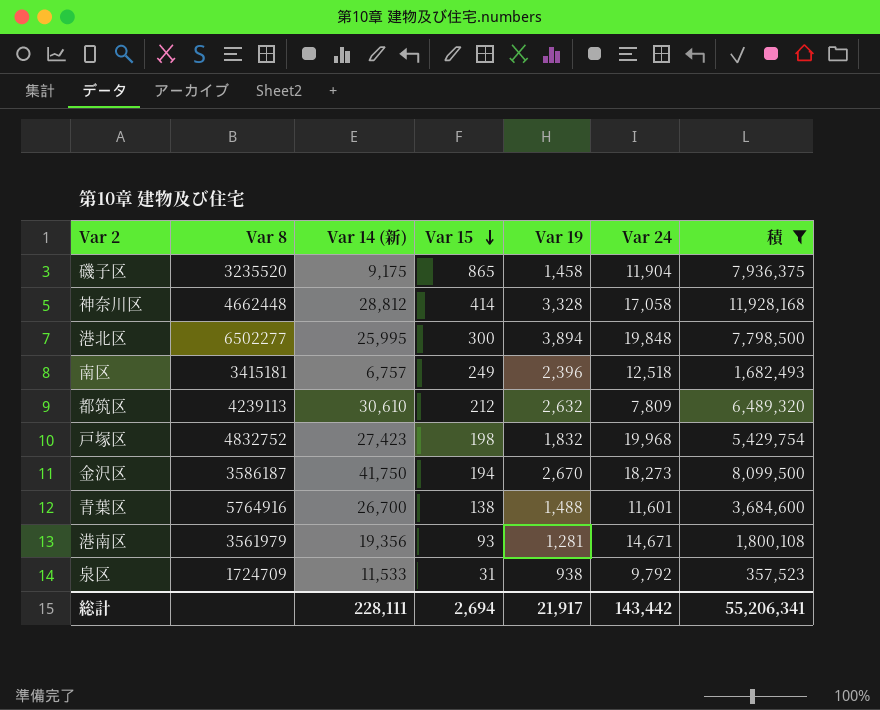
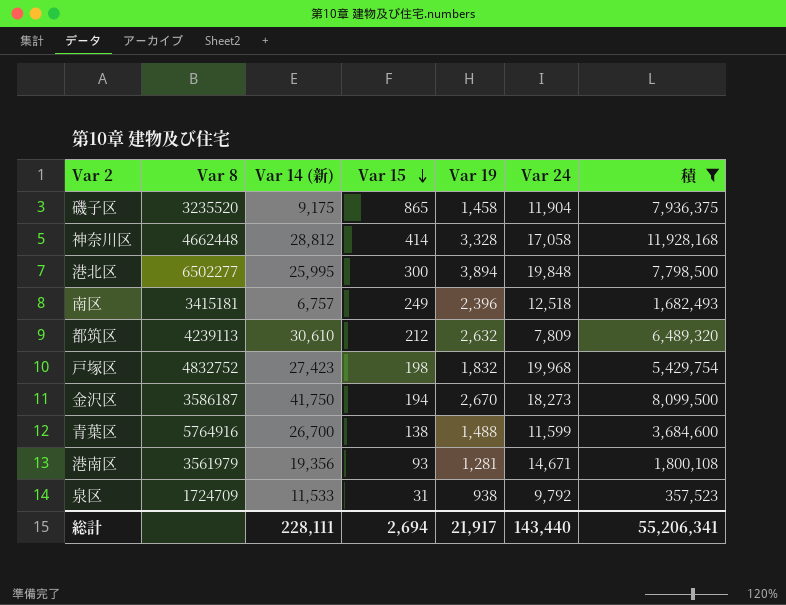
青葉区 | Var 24: 11,601 -> 11,599
総計 | Var 24: 143,442 -> 143,440

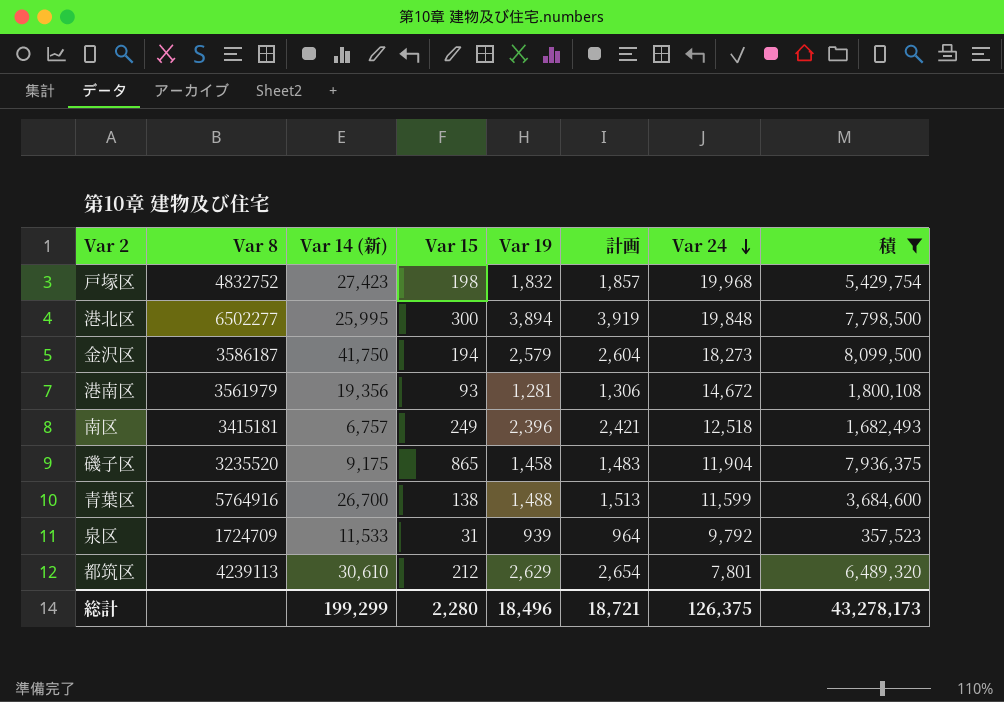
row order: Var 15 descending -> Var 24 descending
column 計画 | formula: none -> [Var 19] + 25
row 神奈川区: 4662448 | 28,812 | 414 | 3,328 | 17,058 | 11,928,168 -> none
金沢区 | Var 19: 2,670 -> 2,579
港南区 | Var 24: 14,671 -> 14,672
泉区 | Var 19: 938 -> 939
都筑区 | Var 19: 2,632 -> 2,629
都筑区 | Var 24: 7,809 -> 7,801
総計 | Var 14 (新): 228,111 -> 199,299
総計 | Var 15: 2,694 -> 2,280
総計 | Var 19: 21,917 -> 18,496
総計 | Var 24: 143,440 -> 126,375
総計 | 積: 55,206,341 -> 43,278,173

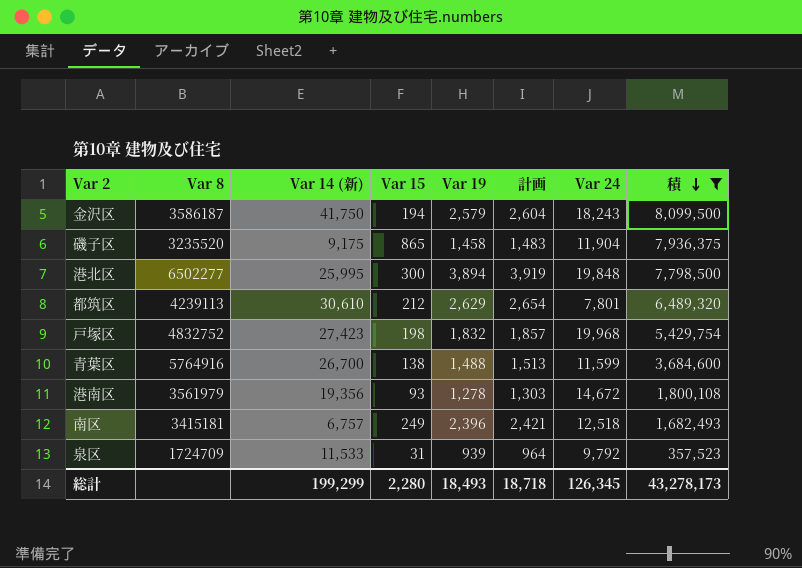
row order: Var 24 descending -> 積 descending
金沢区 | Var 24: 18,273 -> 18,243
港南区 | Var 19: 1,281 -> 1,278
港南区 | 計画: 1,306 -> 1,303
総計 | Var 19: 18,496 -> 18,493
総計 | 計画: 18,721 -> 18,718
総計 | Var 24: 126,375 -> 126,345

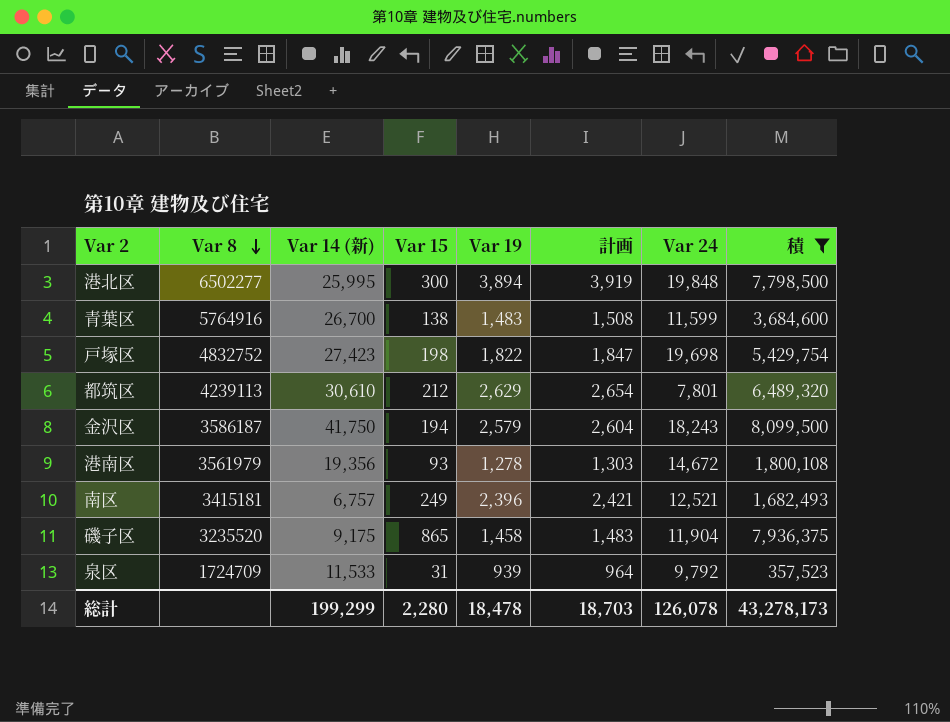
row order: 積 descending -> Var 8 descending
青葉区 | Var 19: 1,488 -> 1,483
青葉区 | 計画: 1,513 -> 1,508
戸塚区 | Var 19: 1,832 -> 1,822
戸塚区 | 計画: 1,857 -> 1,847
戸塚区 | Var 24: 19,968 -> 19,698
南区 | Var 24: 12,518 -> 12,521
総計 | Var 19: 18,493 -> 18,478
総計 | 計画: 18,718 -> 18,703
総計 | Var 24: 126,345 -> 126,078

